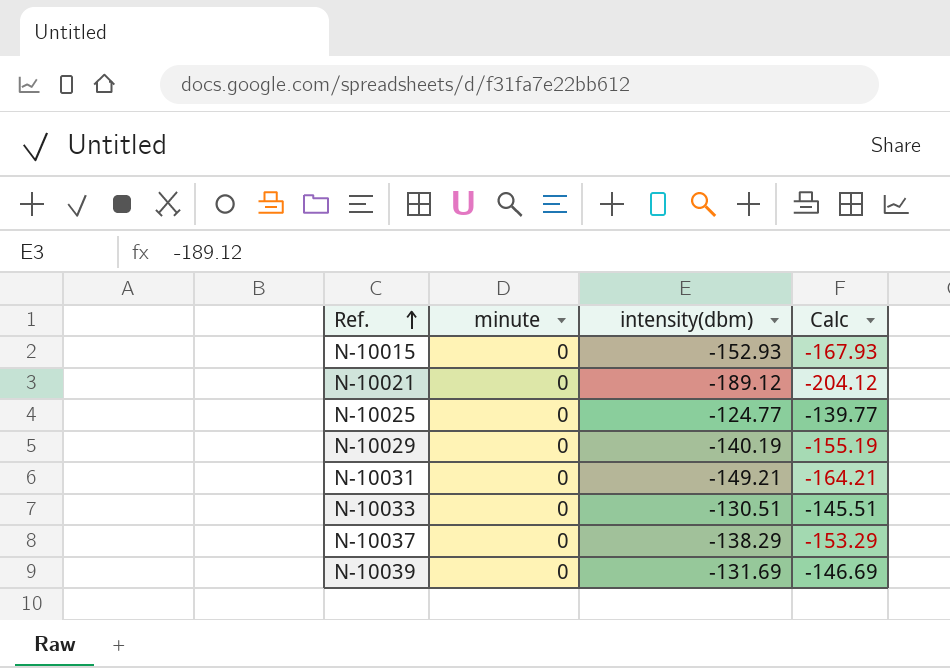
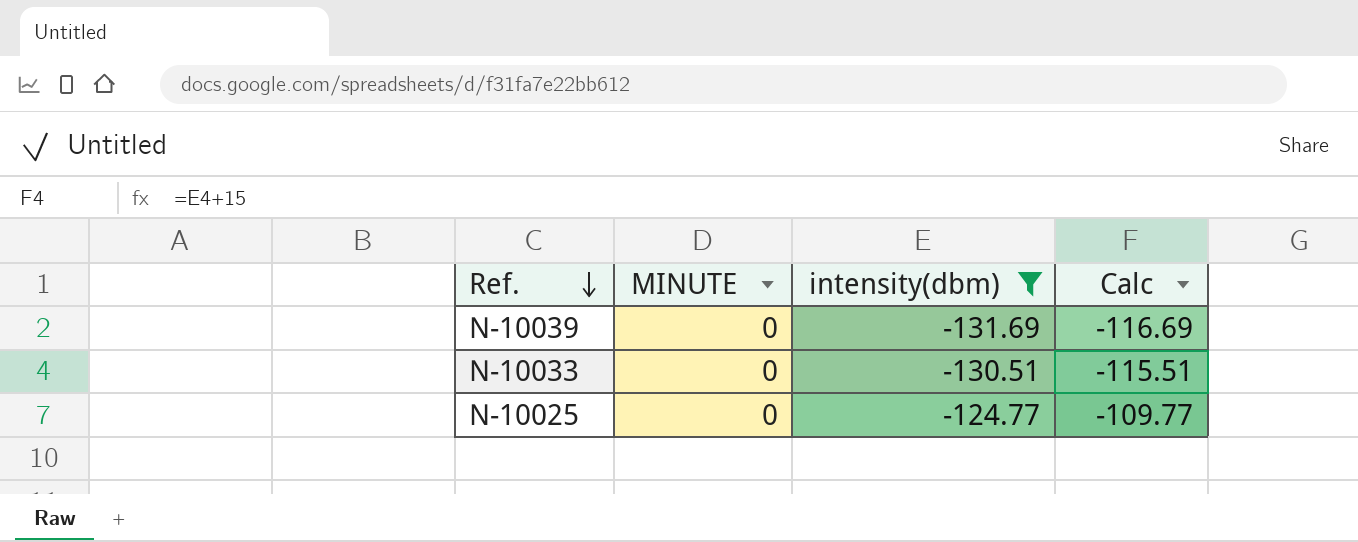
filter: none -> intensity(dbm) >= -131.69
row order: Ref. ascending -> Ref. descending
column name: minute -> MINUTE
column Calc | formula: [intensity(dbm)] - 15 -> [intensity(dbm)] + 15

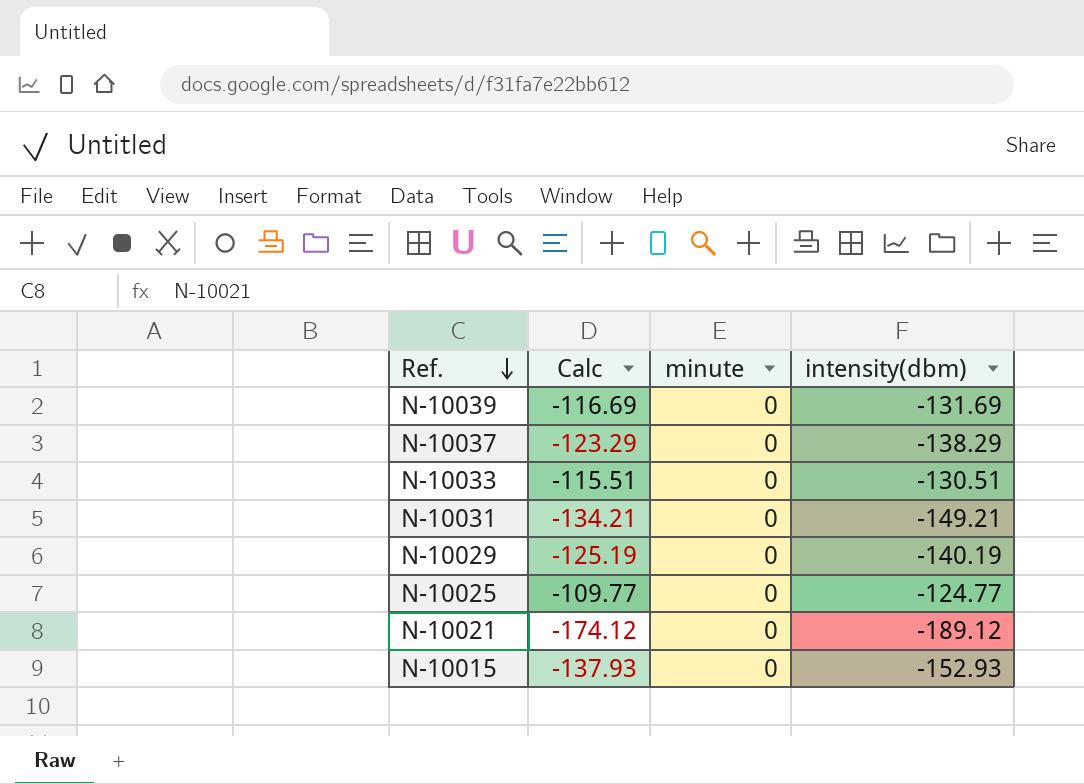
filter: intensity(dbm) >= -131.69 -> none
column Calc | position: 4 -> 2
column name: MINUTE -> minute

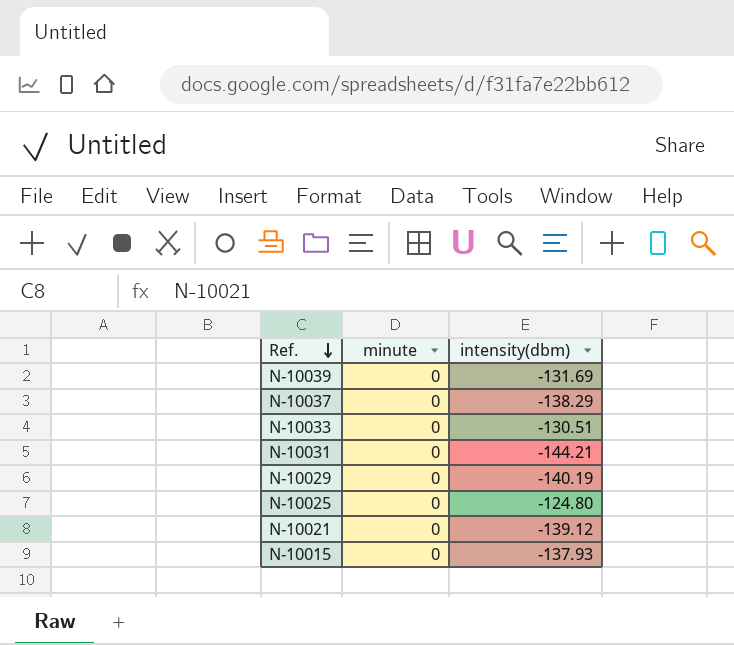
column Calc | formula: [intensity(dbm)] + 15 -> none
N-10031 | intensity(dbm): -149.21 -> -144.21
N-10025 | intensity(dbm): -124.77 -> -124.80
N-10021 | intensity(dbm): -189.12 -> -139.12
N-10015 | intensity(dbm): -152.93 -> -137.93

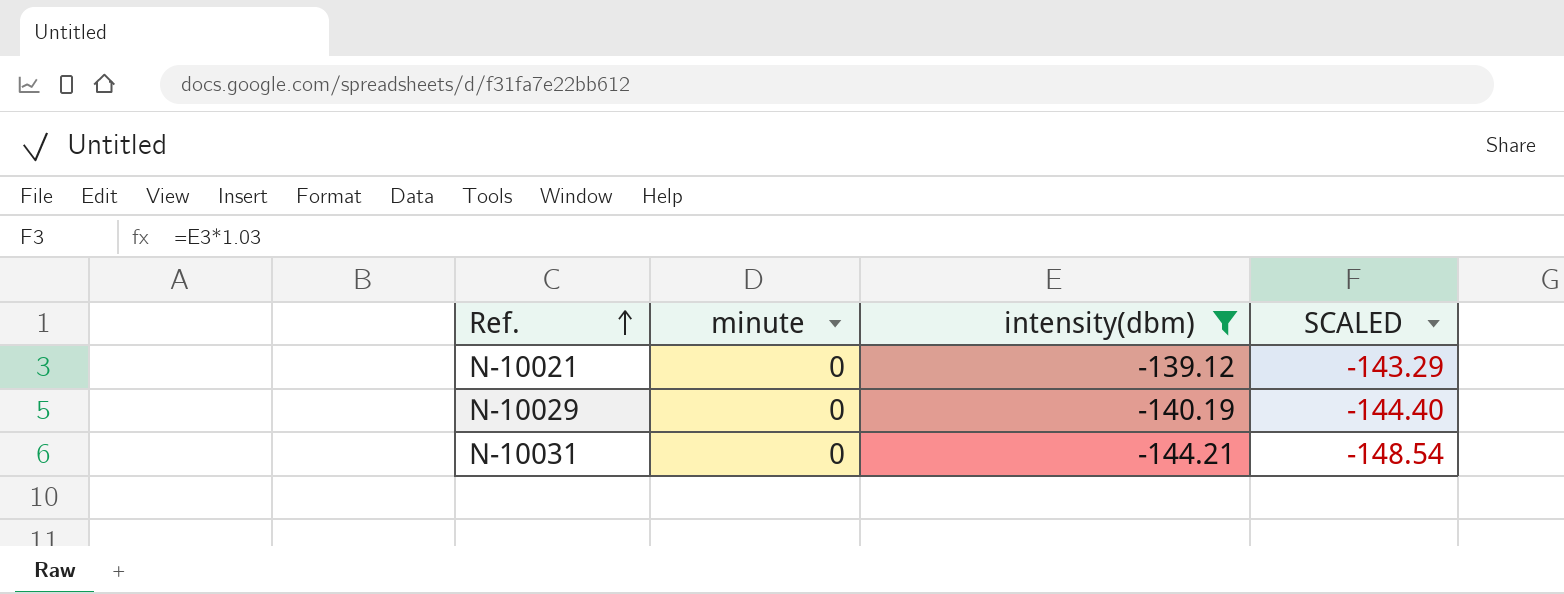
filter: none -> intensity(dbm) <= -139.12
row order: Ref. descending -> Ref. ascending
column SCALED | formula: none -> [intensity(dbm)] * 1.03

